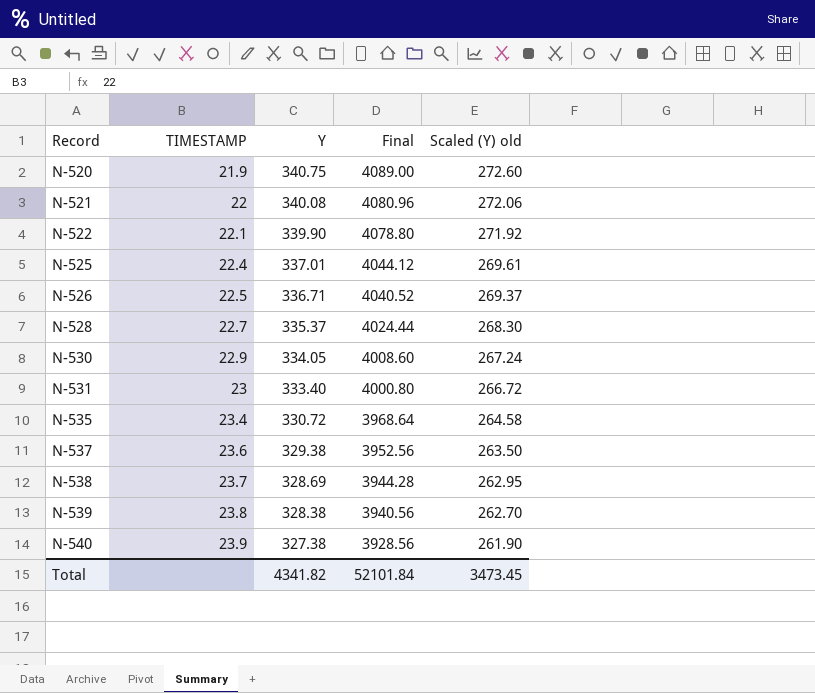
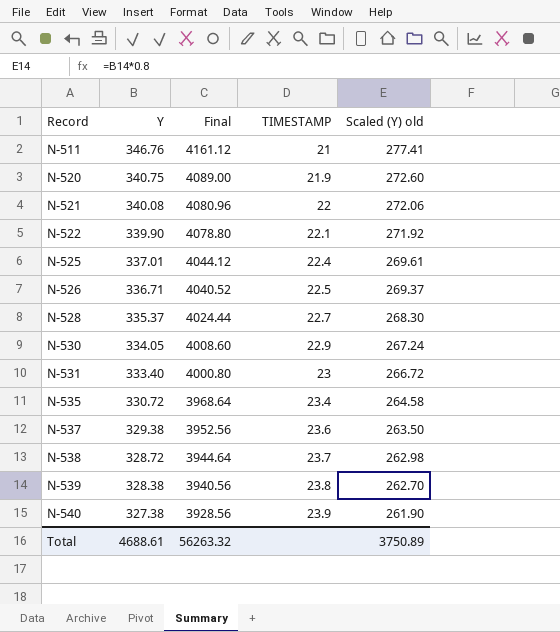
column TIMESTAMP | position: 2 -> 4
row N-511: none -> 346.76 | 4161.12 | 21 | 277.41
N-538 | Y: 328.69 -> 328.72
N-538 | Final: 3944.28 -> 3944.64
N-538 | Scaled (Y) old: 262.95 -> 262.98
Total | Y: 4341.82 -> 4688.61
Total | Final: 52101.84 -> 56263.32
Total | Scaled (Y) old: 3473.45 -> 3750.89

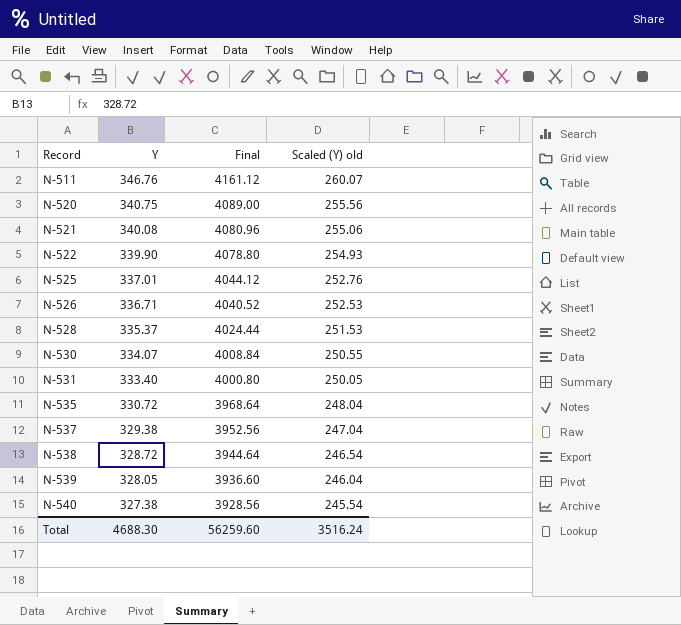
column TIMESTAMP | position: 4 -> none
column Scaled (Y) old | formula: [Y] * 0.8 -> [Y] * 0.75
N-530 | Y: 334.05 -> 334.07
N-530 | Final: 4008.60 -> 4008.84
N-539 | Y: 328.38 -> 328.05
N-539 | Final: 3940.56 -> 3936.60
Total | Y: 4688.61 -> 4688.30
Total | Final: 56263.32 -> 56259.60
Total | Scaled (Y) old: 3750.89 -> 3516.24

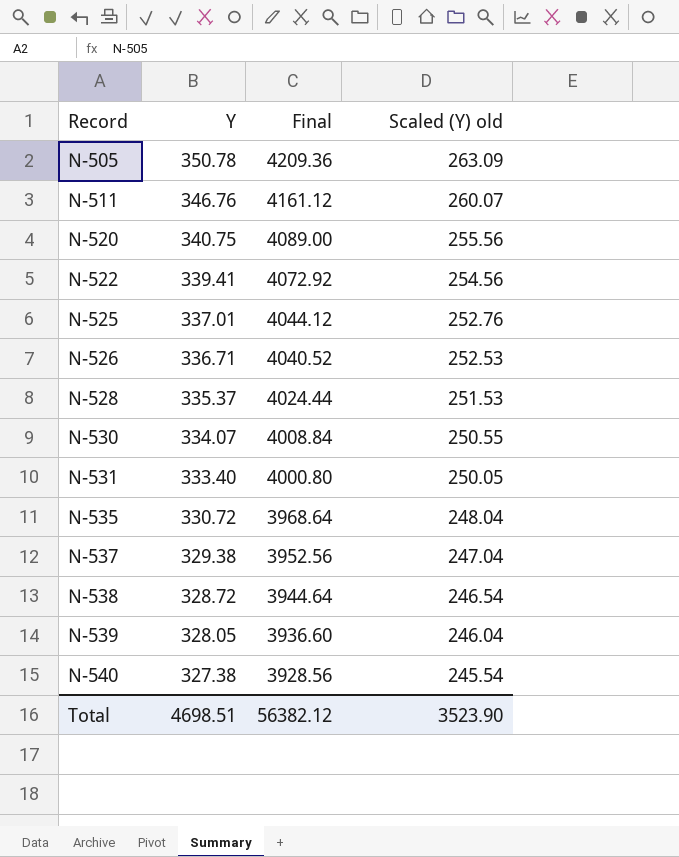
row N-521: 340.08 | 4080.96 | 255.06 -> none
row N-505: none -> 350.78 | 4209.36 | 263.09
N-522 | Y: 339.90 -> 339.41
N-522 | Final: 4078.80 -> 4072.92
N-522 | Scaled (Y) old: 254.93 -> 254.56
Total | Y: 4688.30 -> 4698.51
Total | Final: 56259.60 -> 56382.12
Total | Scaled (Y) old: 3516.24 -> 3523.90

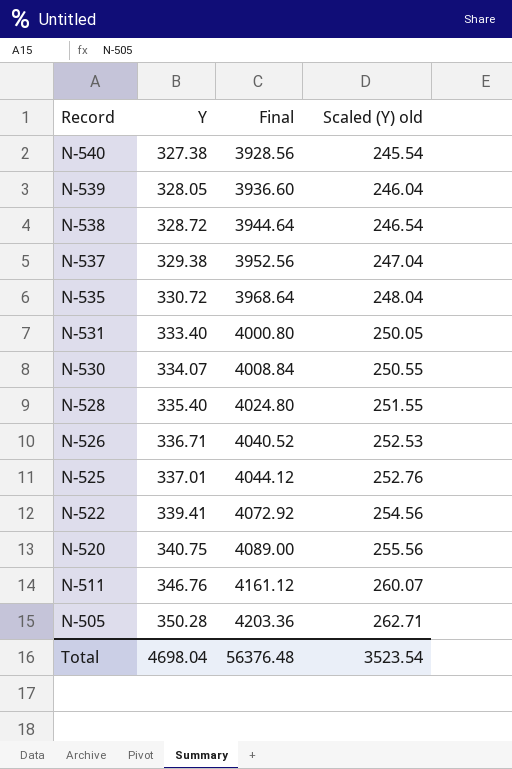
row order: Record ascending -> Record descending
N-528 | Y: 335.37 -> 335.40
N-528 | Final: 4024.44 -> 4024.80
N-528 | Scaled (Y) old: 251.53 -> 251.55
N-505 | Y: 350.78 -> 350.28
N-505 | Final: 4209.36 -> 4203.36
N-505 | Scaled (Y) old: 263.09 -> 262.71
Total | Y: 4698.51 -> 4698.04
Total | Final: 56382.12 -> 56376.48
Total | Scaled (Y) old: 3523.90 -> 3523.54

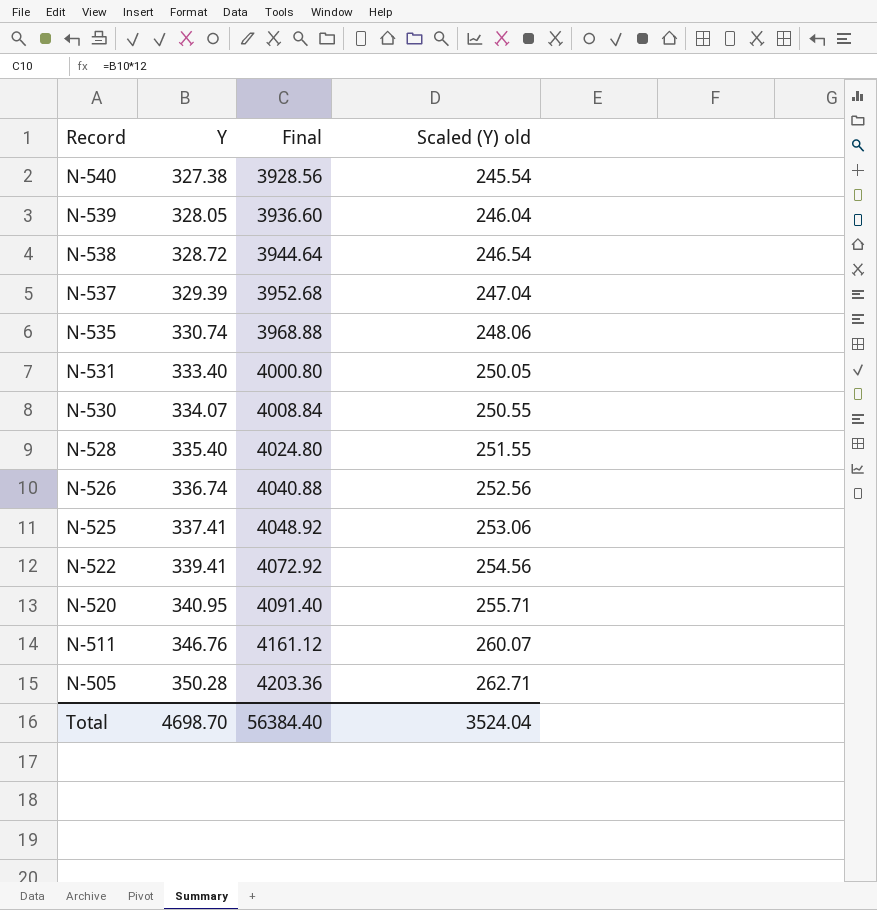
N-537 | Y: 329.38 -> 329.39
N-537 | Final: 3952.56 -> 3952.68
N-535 | Y: 330.72 -> 330.74
N-535 | Final: 3968.64 -> 3968.88
N-535 | Scaled (Y) old: 248.04 -> 248.06
N-526 | Y: 336.71 -> 336.74
N-526 | Final: 4040.52 -> 4040.88
N-526 | Scaled (Y) old: 252.53 -> 252.56
N-525 | Y: 337.01 -> 337.41
N-525 | Final: 4044.12 -> 4048.92
N-525 | Scaled (Y) old: 252.76 -> 253.06
N-520 | Y: 340.75 -> 340.95
N-520 | Final: 4089.00 -> 4091.40
N-520 | Scaled (Y) old: 255.56 -> 255.71
Total | Y: 4698.04 -> 4698.70
Total | Final: 56376.48 -> 56384.40
Total | Scaled (Y) old: 3523.54 -> 3524.04

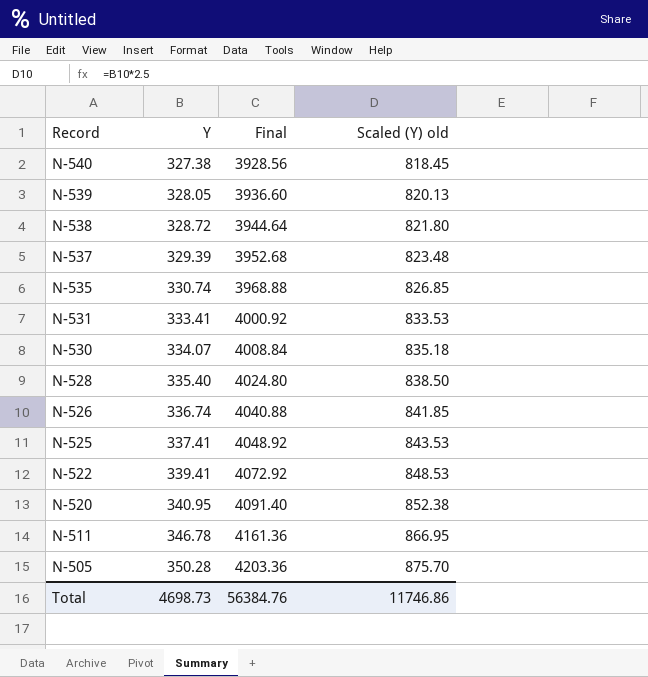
column Scaled (Y) old | formula: [Y] * 0.75 -> [Y] * 2.5
N-531 | Y: 333.40 -> 333.41
N-531 | Final: 4000.80 -> 4000.92
N-511 | Y: 346.76 -> 346.78
N-511 | Final: 4161.12 -> 4161.36
Total | Y: 4698.70 -> 4698.73
Total | Final: 56384.40 -> 56384.76
Total | Scaled (Y) old: 3524.04 -> 11746.86

